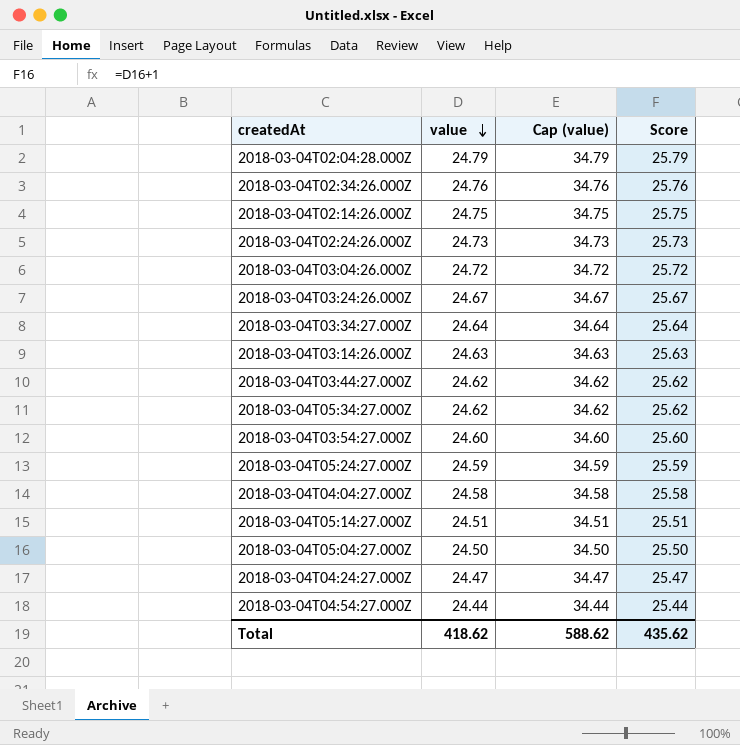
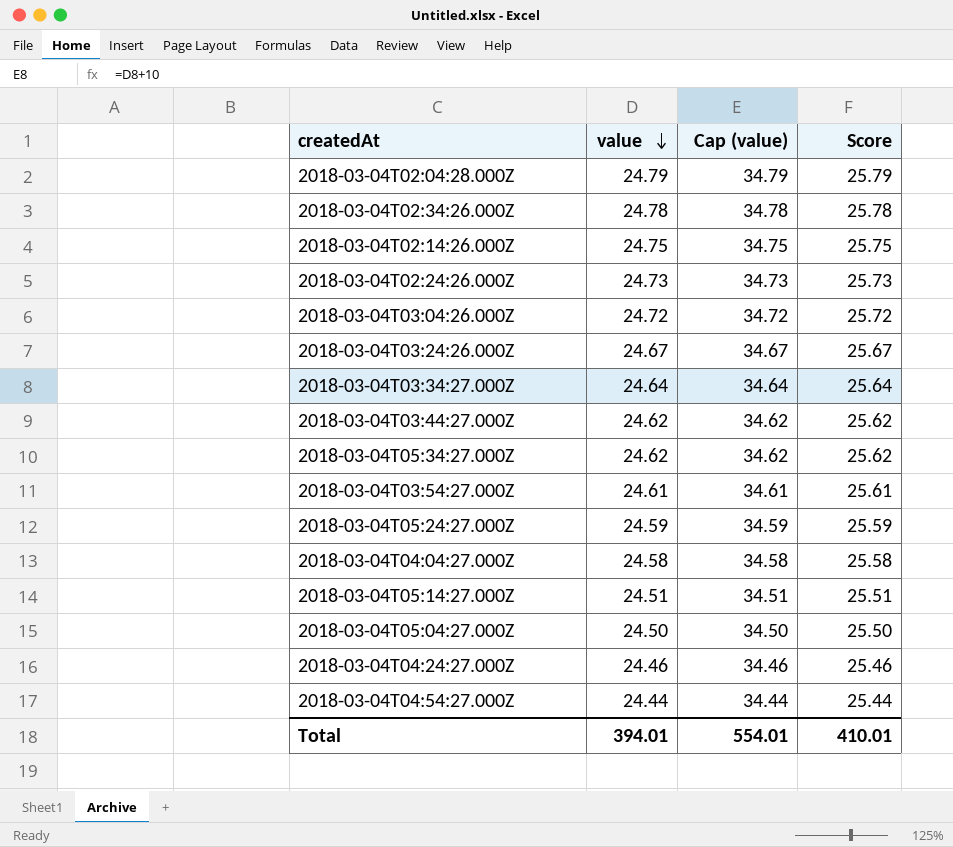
row 2018-03-04T03:14:26.000Z: 24.63 | 34.63 | 25.63 -> none
2018-03-04T02:34:26.000Z | value: 24.76 -> 24.78
2018-03-04T02:34:26.000Z | Cap (value): 34.76 -> 34.78
2018-03-04T02:34:26.000Z | Score: 25.76 -> 25.78
2018-03-04T03:54:27.000Z | value: 24.60 -> 24.61
2018-03-04T03:54:27.000Z | Cap (value): 34.60 -> 34.61
2018-03-04T03:54:27.000Z | Score: 25.60 -> 25.61
2018-03-04T04:24:27.000Z | value: 24.47 -> 24.46
2018-03-04T04:24:27.000Z | Cap (value): 34.47 -> 34.46
2018-03-04T04:24:27.000Z | Score: 25.47 -> 25.46
Total | value: 418.62 -> 394.01
Total | Cap (value): 588.62 -> 554.01
Total | Score: 435.62 -> 410.01

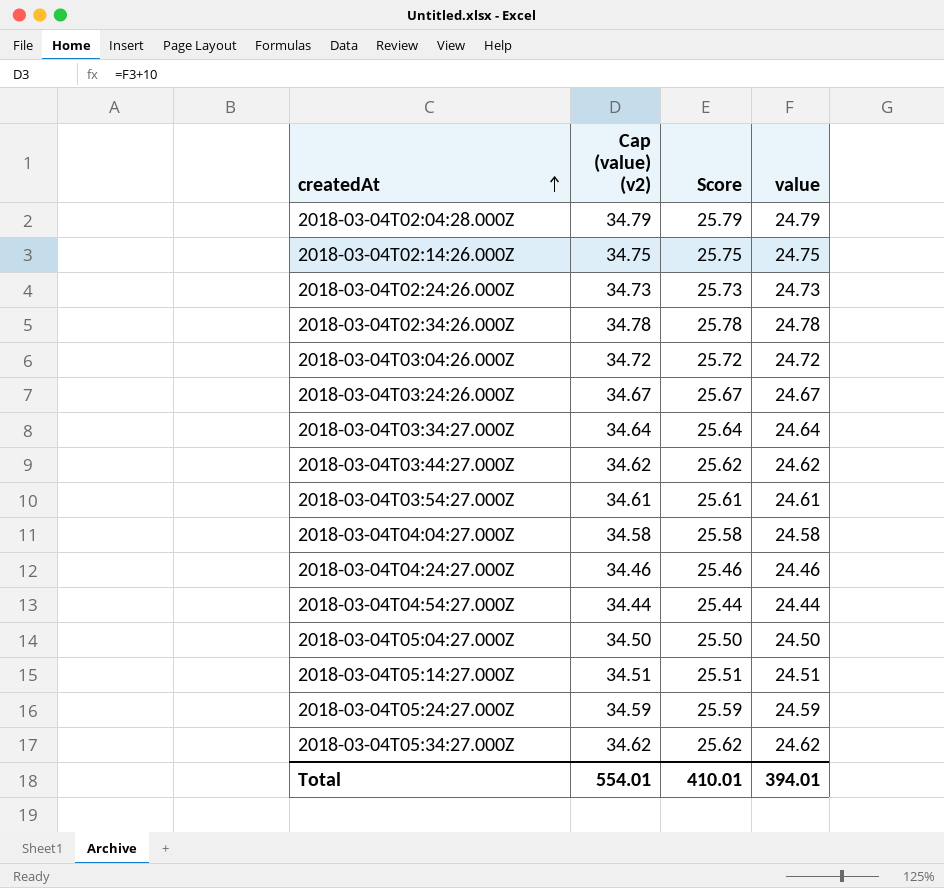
row order: value descending -> createdAt ascending
column name: Cap (value) -> Cap (value) (v2)
column value | position: 2 -> 4

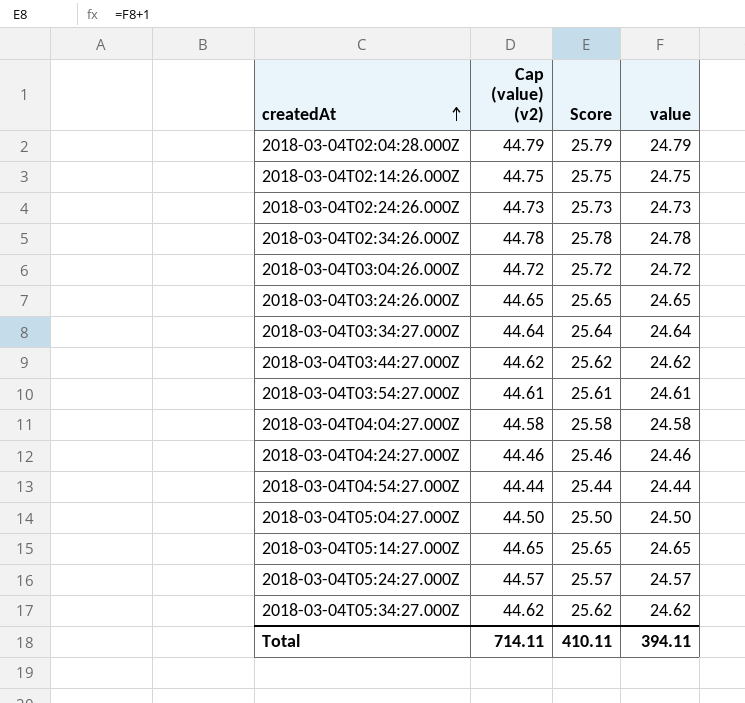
column Cap (value) (v2) | formula: [value] + 10 -> [value] + 20
2018-03-04T03:24:26.000Z | Score: 25.67 -> 25.65
2018-03-04T03:24:26.000Z | value: 24.67 -> 24.65
2018-03-04T05:14:27.000Z | Score: 25.51 -> 25.65
2018-03-04T05:14:27.000Z | value: 24.51 -> 24.65
2018-03-04T05:24:27.000Z | Score: 25.59 -> 25.57
2018-03-04T05:24:27.000Z | value: 24.59 -> 24.57
Total | Cap (value) (v2): 554.01 -> 714.11
Total | Score: 410.01 -> 410.11
Total | value: 394.01 -> 394.11

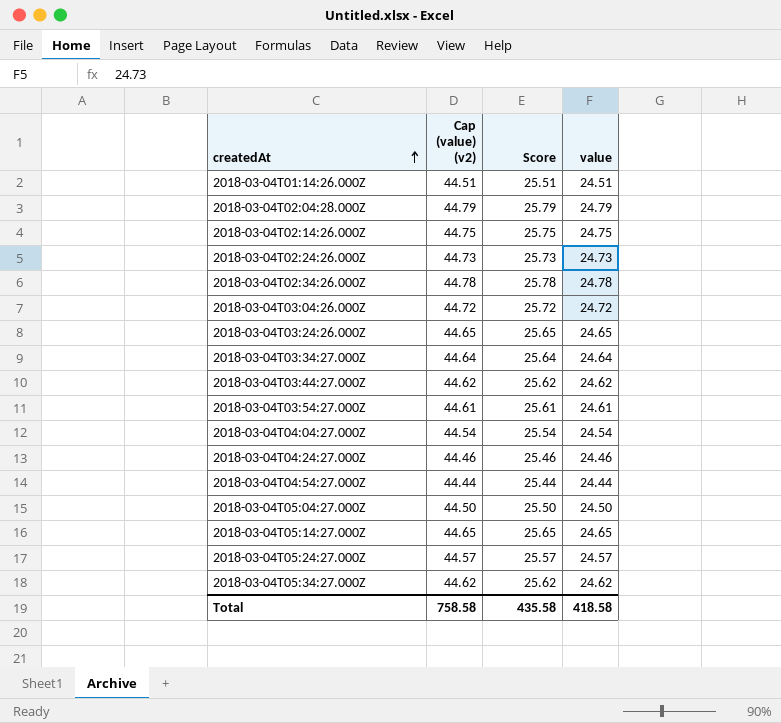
row 2018-03-04T01:14:26.000Z: none -> 44.51 | 25.51 | 24.51
2018-03-04T04:04:27.000Z | Cap (value) (v2): 44.58 -> 44.54
2018-03-04T04:04:27.000Z | Score: 25.58 -> 25.54
2018-03-04T04:04:27.000Z | value: 24.58 -> 24.54
Total | Cap (value) (v2): 714.11 -> 758.58
Total | Score: 410.11 -> 435.58
Total | value: 394.11 -> 418.58

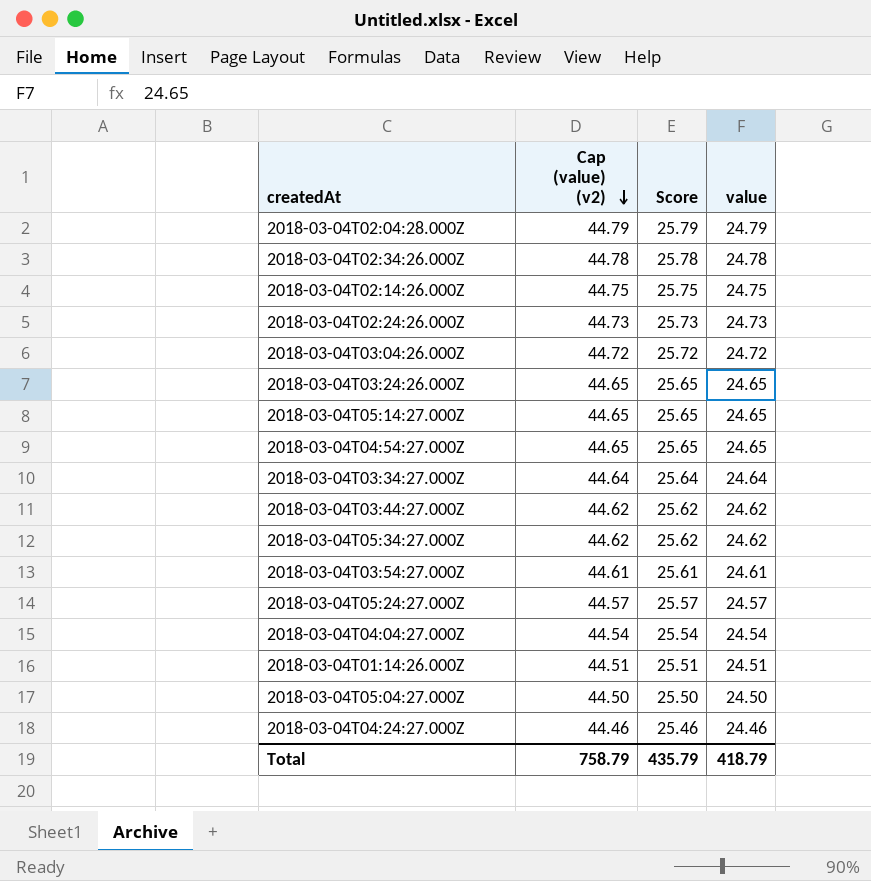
row order: createdAt ascending -> Cap (value) (v2) descending
2018-03-04T04:54:27.000Z | Cap (value) (v2): 44.44 -> 44.65
2018-03-04T04:54:27.000Z | Score: 25.44 -> 25.65
2018-03-04T04:54:27.000Z | value: 24.44 -> 24.65
Total | Cap (value) (v2): 758.58 -> 758.79
Total | Score: 435.58 -> 435.79
Total | value: 418.58 -> 418.79

